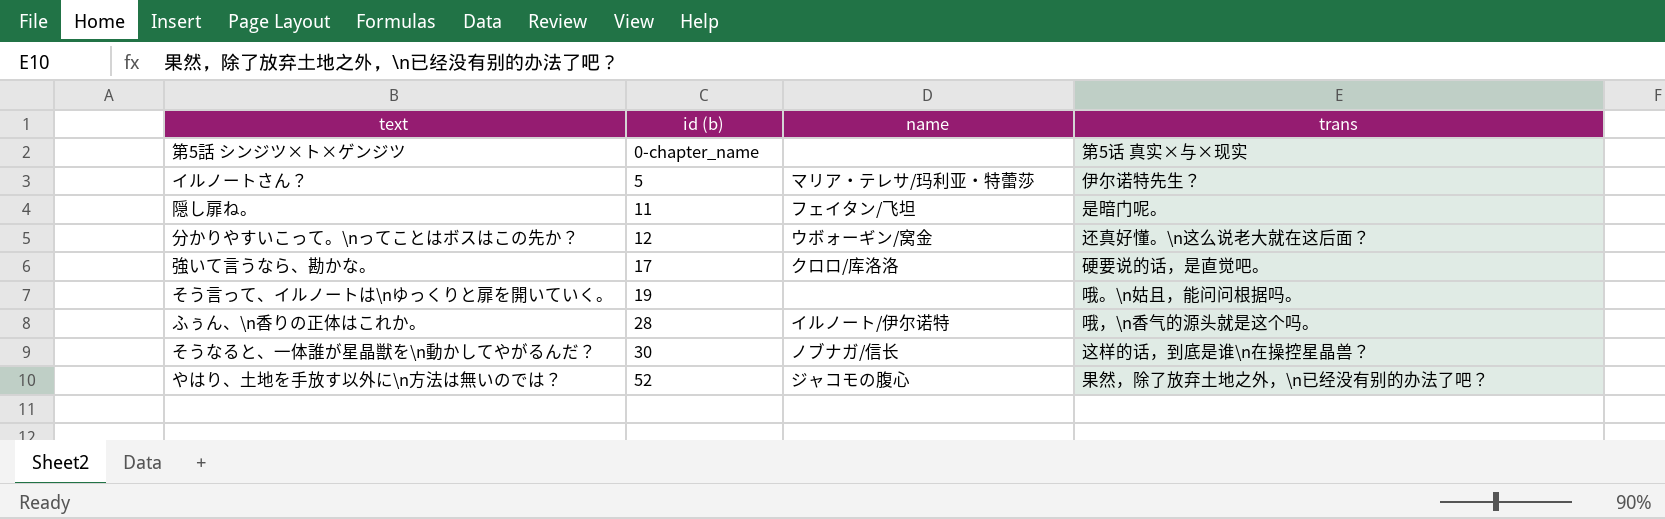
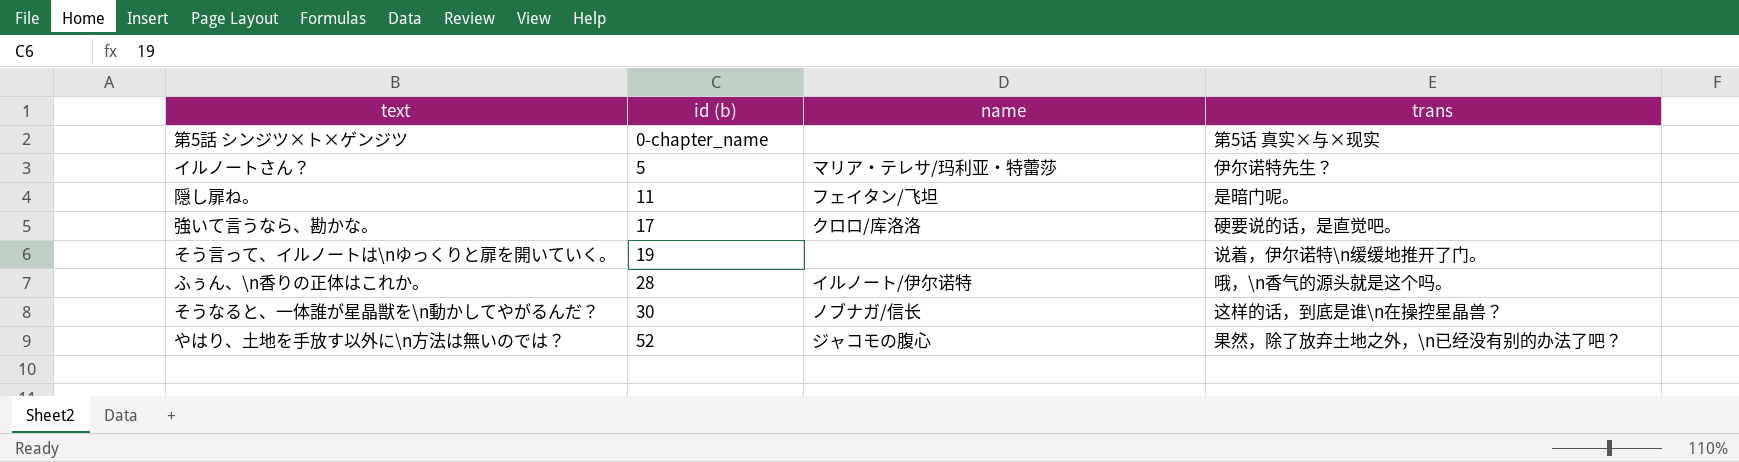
row 分かりやすいこって。\nってことはボスはこの先か？: 12 | ウボォーギン/窝金 | 还真好懂。\n这么说老大就在这后面？ -> none
そう言って、イルノートは\nゆっくりと扉を開いていく。 | trans: 哦。\n姑且，能问问根据吗。 -> 说着，伊尔诺特\n缓缓地推开了门。

